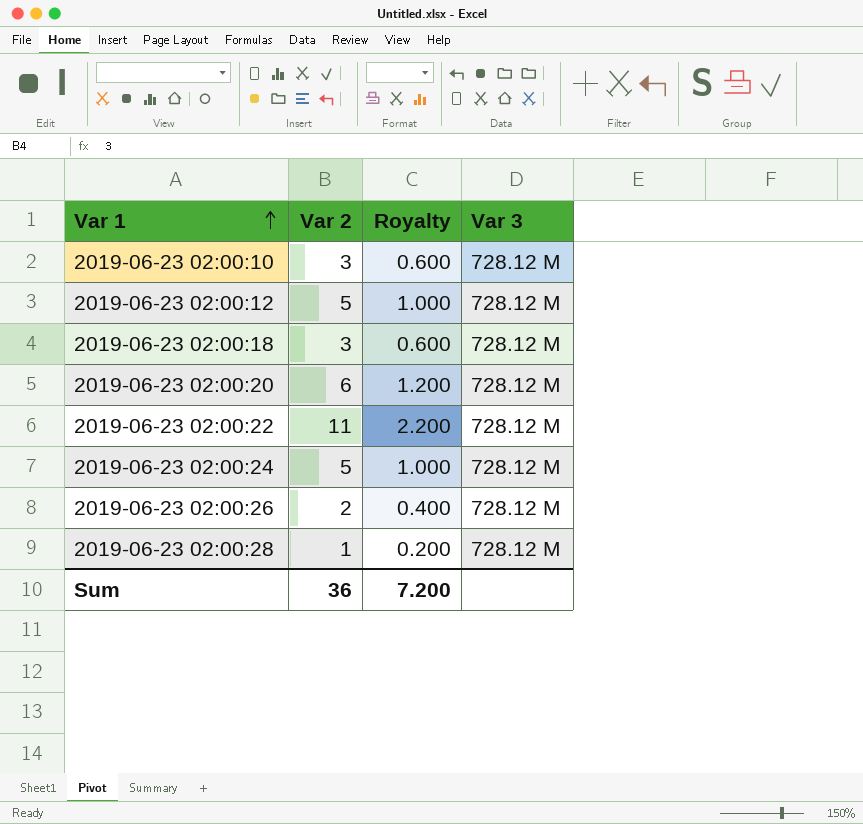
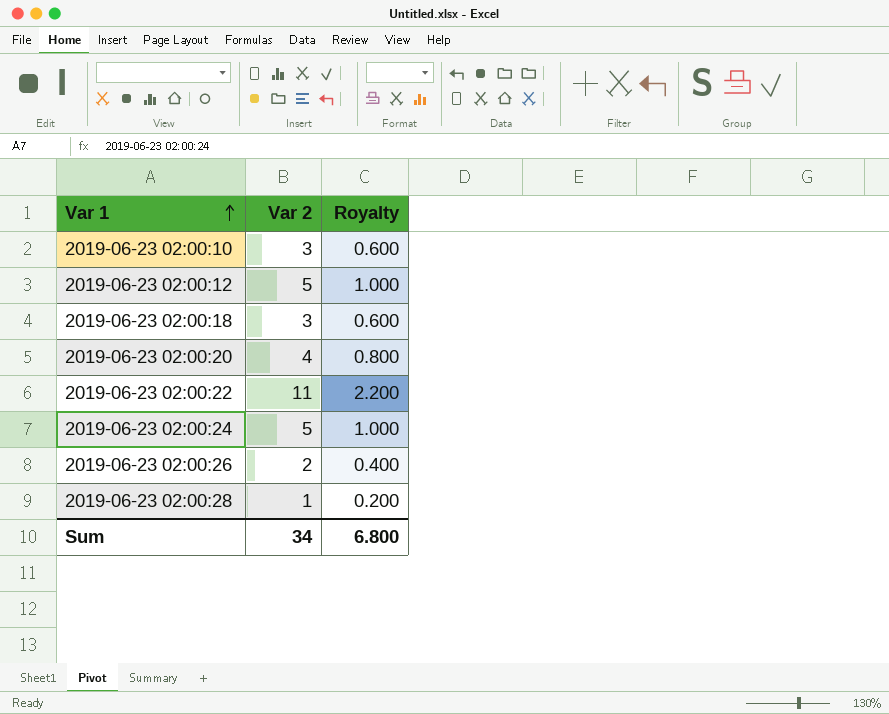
column Var 3 | position: 4 -> none
2019-06-23 02:00:20 | Var 2: 6 -> 4
2019-06-23 02:00:20 | Royalty: 1.200 -> 0.800
Sum | Var 2: 36 -> 34
Sum | Royalty: 7.200 -> 6.800

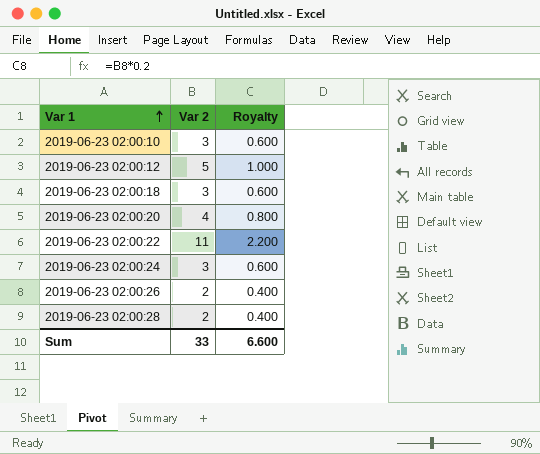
2019-06-23 02:00:24 | Var 2: 5 -> 3
2019-06-23 02:00:24 | Royalty: 1.000 -> 0.600
2019-06-23 02:00:28 | Var 2: 1 -> 2
2019-06-23 02:00:28 | Royalty: 0.200 -> 0.400
Sum | Var 2: 34 -> 33
Sum | Royalty: 6.800 -> 6.600

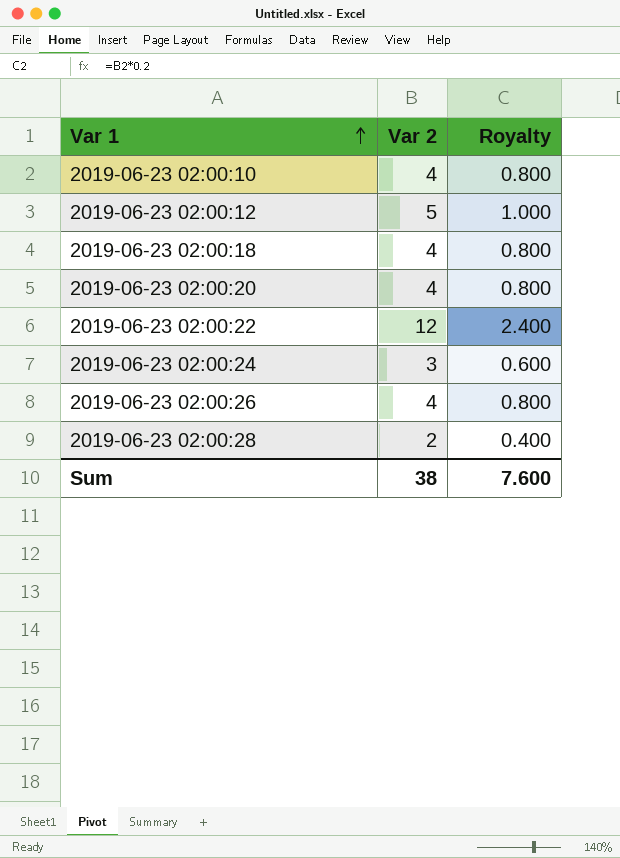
2019-06-23 02:00:10 | Var 2: 3 -> 4
2019-06-23 02:00:10 | Royalty: 0.600 -> 0.800
2019-06-23 02:00:18 | Var 2: 3 -> 4
2019-06-23 02:00:18 | Royalty: 0.600 -> 0.800
2019-06-23 02:00:22 | Var 2: 11 -> 12
2019-06-23 02:00:22 | Royalty: 2.200 -> 2.400
2019-06-23 02:00:26 | Var 2: 2 -> 4
2019-06-23 02:00:26 | Royalty: 0.400 -> 0.800
Sum | Var 2: 33 -> 38
Sum | Royalty: 6.600 -> 7.600

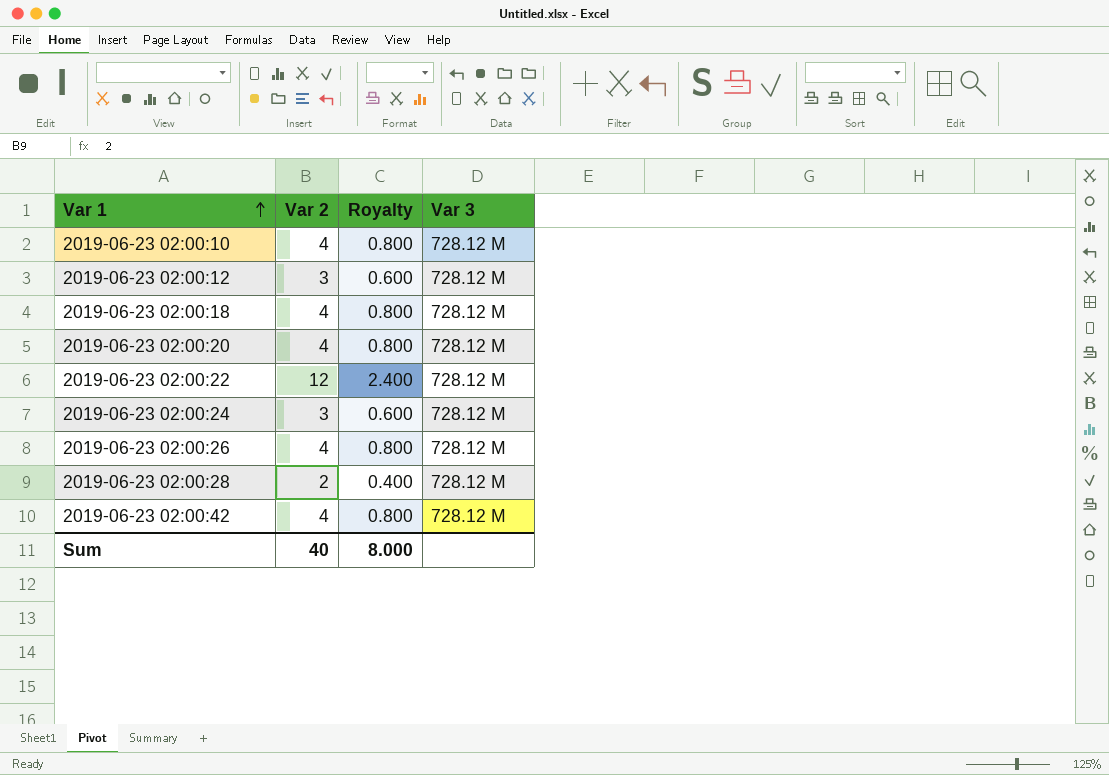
column Var 3 | position: none -> 4
2019-06-23 02:00:12 | Var 2: 5 -> 3
2019-06-23 02:00:12 | Royalty: 1.000 -> 0.600
row 2019-06-23 02:00:42: none -> 4 | 0.800 | 728.12 M
Sum | Var 2: 38 -> 40
Sum | Royalty: 7.600 -> 8.000

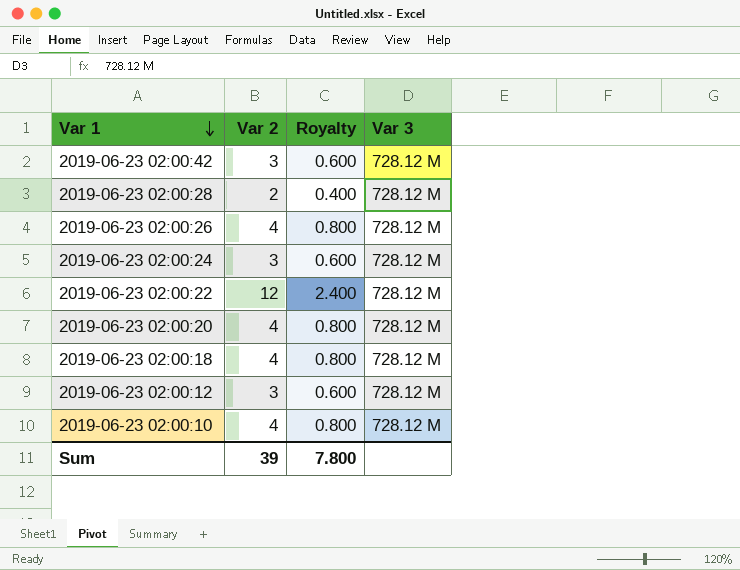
row order: Var 1 ascending -> Var 1 descending
2019-06-23 02:00:42 | Var 2: 4 -> 3
2019-06-23 02:00:42 | Royalty: 0.800 -> 0.600
Sum | Var 2: 40 -> 39
Sum | Royalty: 8.000 -> 7.800

